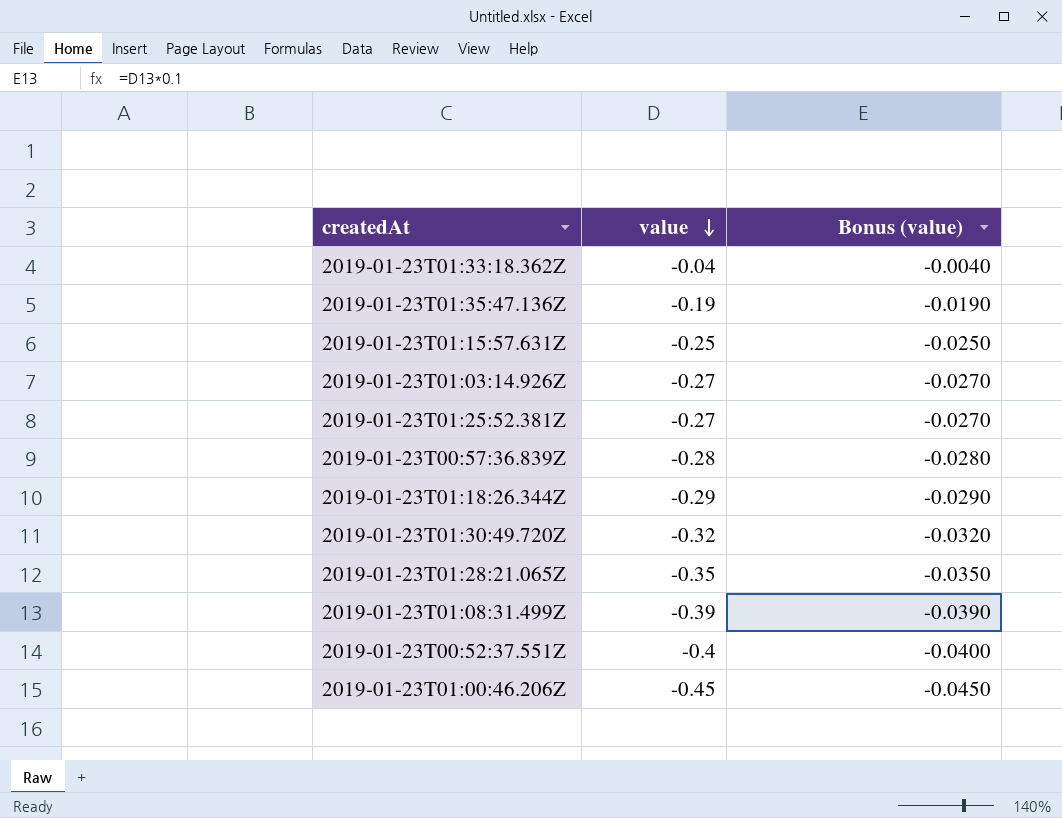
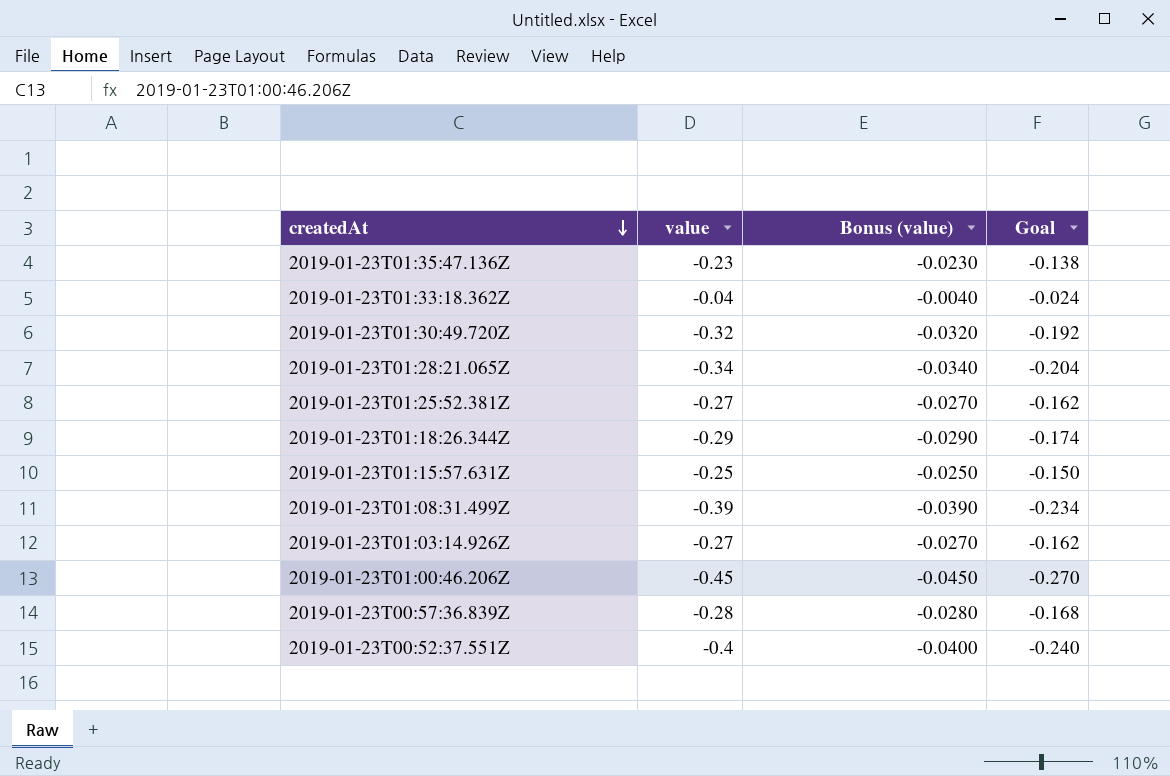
row order: value descending -> createdAt descending
column Goal | formula: none -> [value] * 0.6
2019-01-23T01:35:47.136Z | value: -0.19 -> -0.23
2019-01-23T01:35:47.136Z | Bonus (value): -0.0190 -> -0.0230
2019-01-23T01:28:21.065Z | value: -0.35 -> -0.34
2019-01-23T01:28:21.065Z | Bonus (value): -0.0350 -> -0.0340

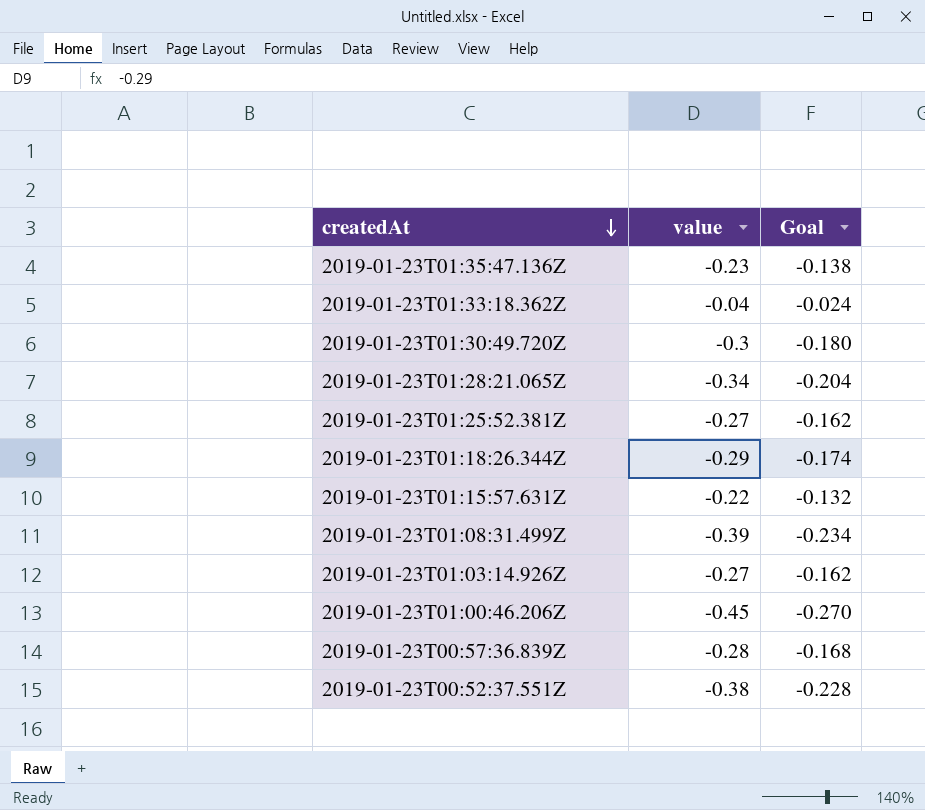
column Bonus (value) | formula: [value] * 0.1 -> none
2019-01-23T01:30:49.720Z | value: -0.32 -> -0.3
2019-01-23T01:30:49.720Z | Goal: -0.192 -> -0.180
2019-01-23T01:15:57.631Z | value: -0.25 -> -0.22
2019-01-23T01:15:57.631Z | Goal: -0.150 -> -0.132
2019-01-23T00:52:37.551Z | value: -0.4 -> -0.38
2019-01-23T00:52:37.551Z | Goal: -0.240 -> -0.228

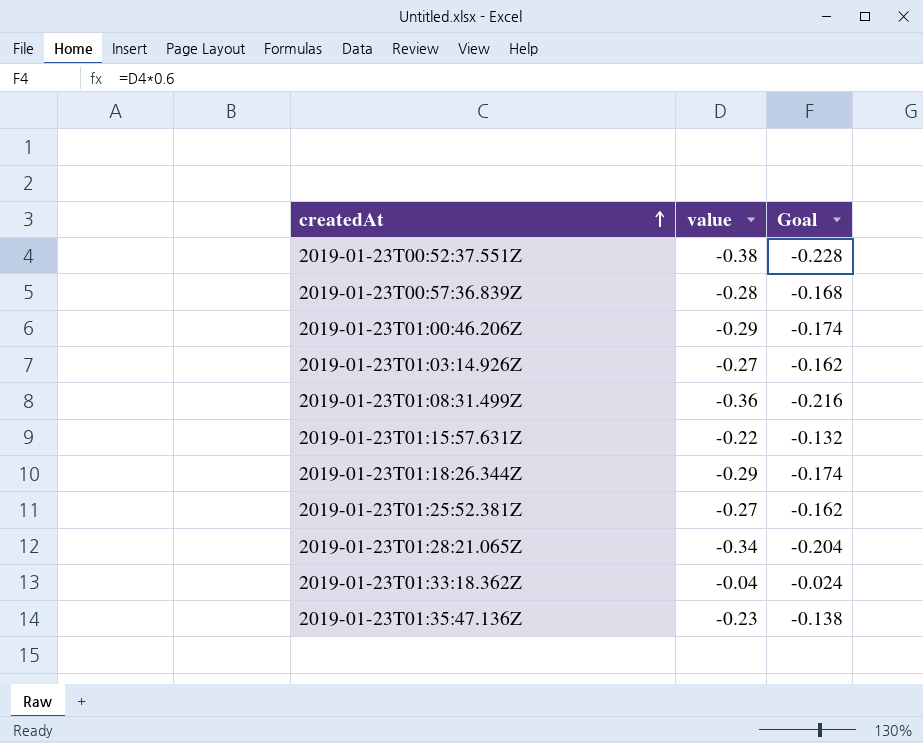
row order: createdAt descending -> createdAt ascending
row 2019-01-23T01:30:49.720Z: -0.3 | -0.180 -> none
2019-01-23T01:00:46.206Z | value: -0.45 -> -0.29
2019-01-23T01:00:46.206Z | Goal: -0.270 -> -0.174
2019-01-23T01:08:31.499Z | value: -0.39 -> -0.36
2019-01-23T01:08:31.499Z | Goal: -0.234 -> -0.216

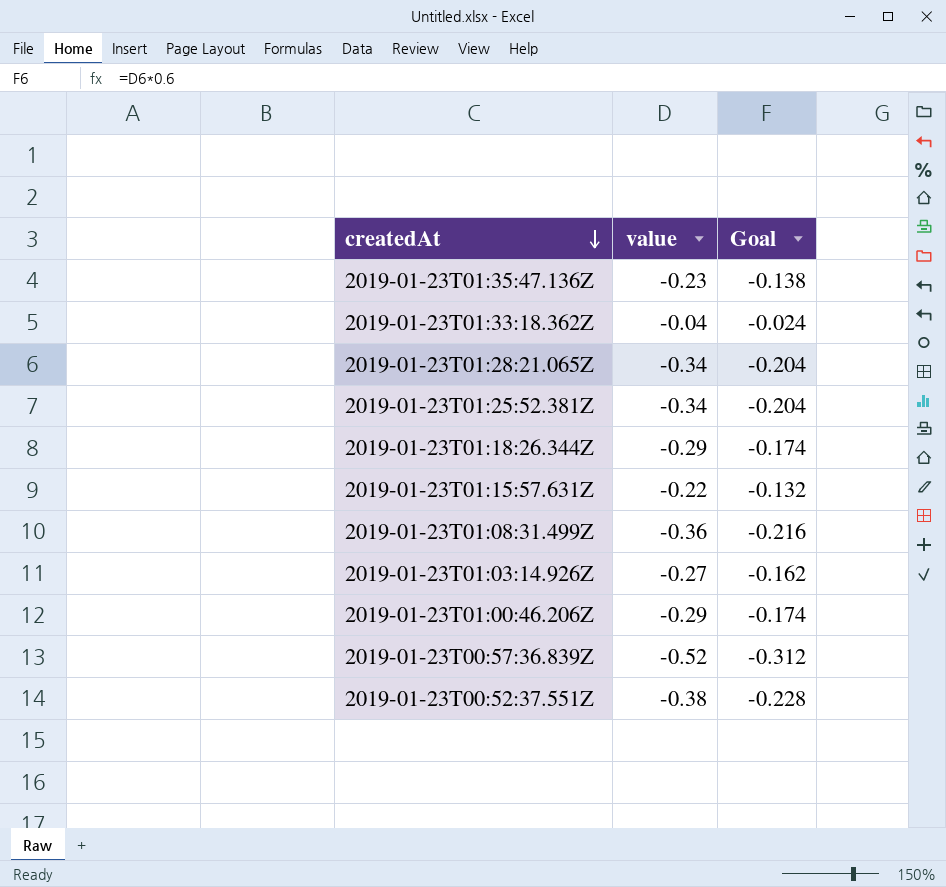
row order: createdAt ascending -> createdAt descending
2019-01-23T01:25:52.381Z | value: -0.27 -> -0.34
2019-01-23T01:25:52.381Z | Goal: -0.162 -> -0.204
2019-01-23T00:57:36.839Z | value: -0.28 -> -0.52
2019-01-23T00:57:36.839Z | Goal: -0.168 -> -0.312

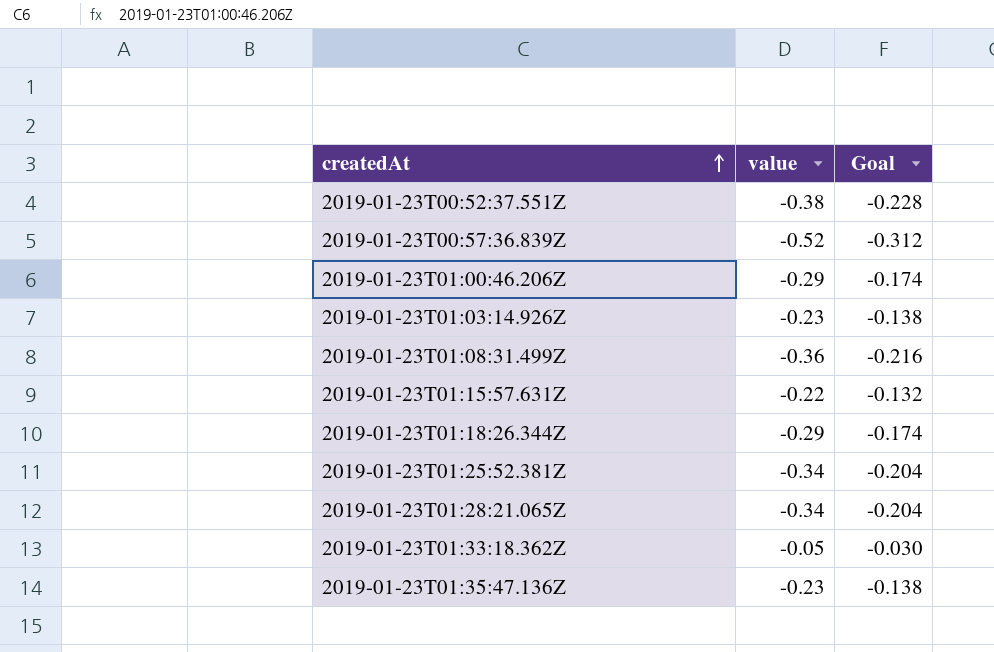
row order: createdAt descending -> createdAt ascending
2019-01-23T01:03:14.926Z | value: -0.27 -> -0.23
2019-01-23T01:03:14.926Z | Goal: -0.162 -> -0.138
2019-01-23T01:33:18.362Z | value: -0.04 -> -0.05
2019-01-23T01:33:18.362Z | Goal: -0.024 -> -0.030

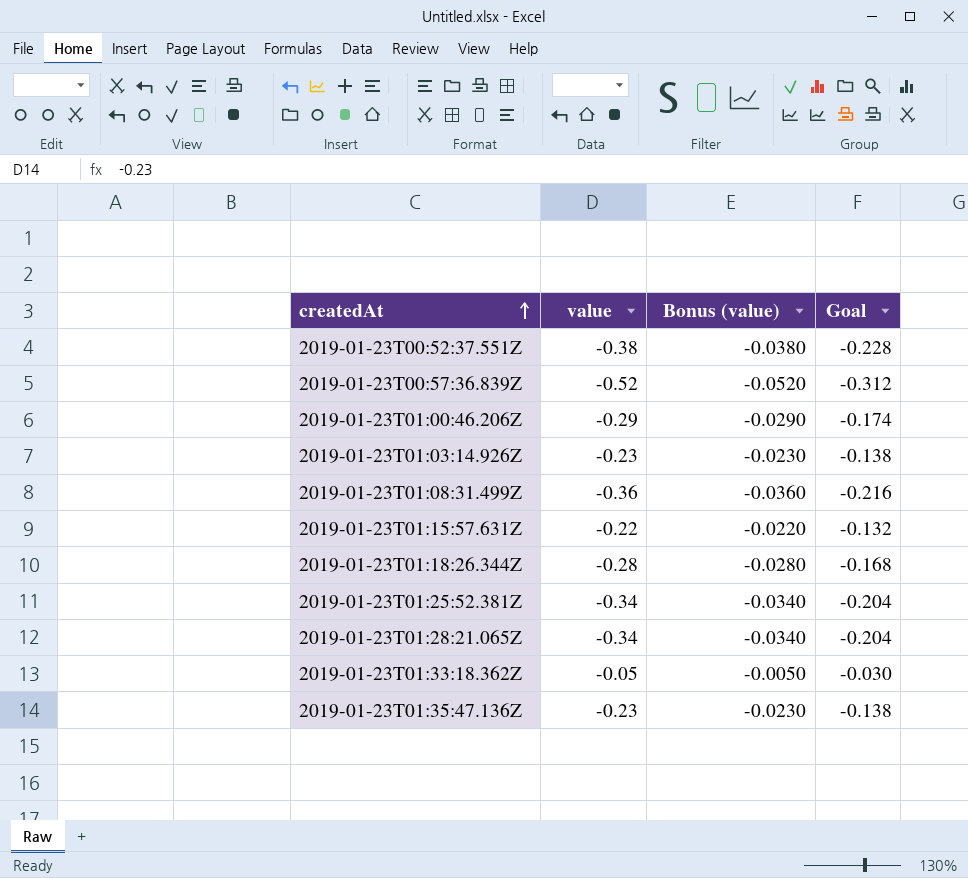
column Bonus (value) | formula: none -> [value] * 0.1
2019-01-23T01:18:26.344Z | value: -0.29 -> -0.28
2019-01-23T01:18:26.344Z | Goal: -0.174 -> -0.168

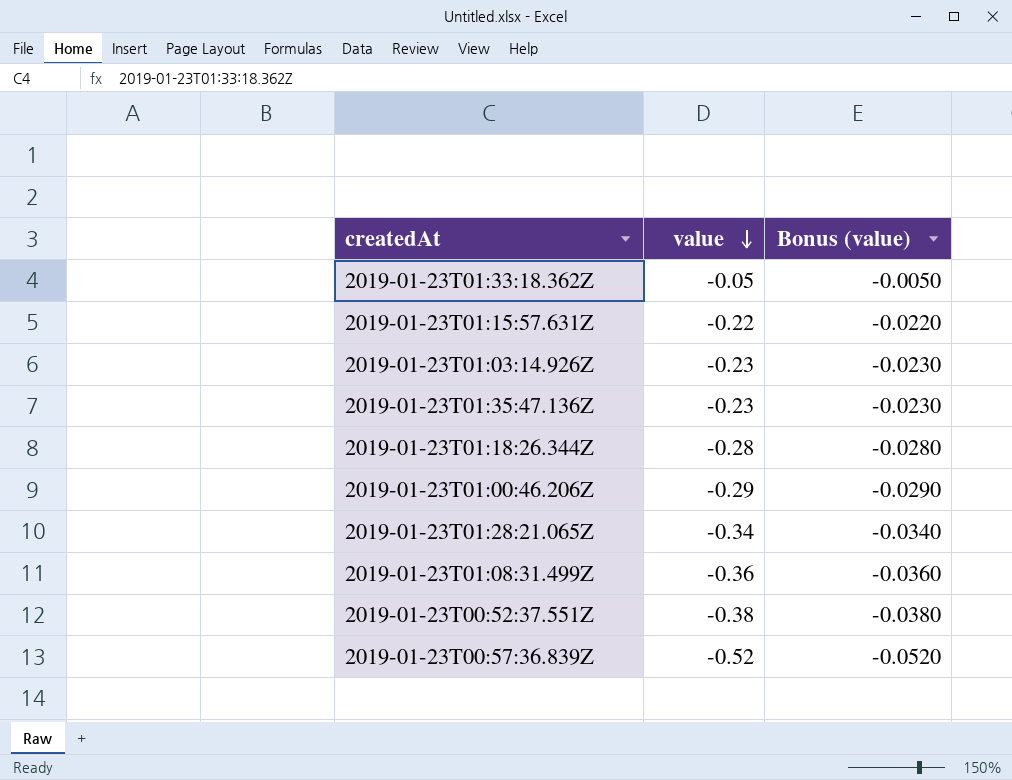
row order: createdAt ascending -> value descending
column Goal | formula: [value] * 0.6 -> none
row 2019-01-23T01:25:52.381Z: -0.34 | -0.0340 | -0.204 -> none

